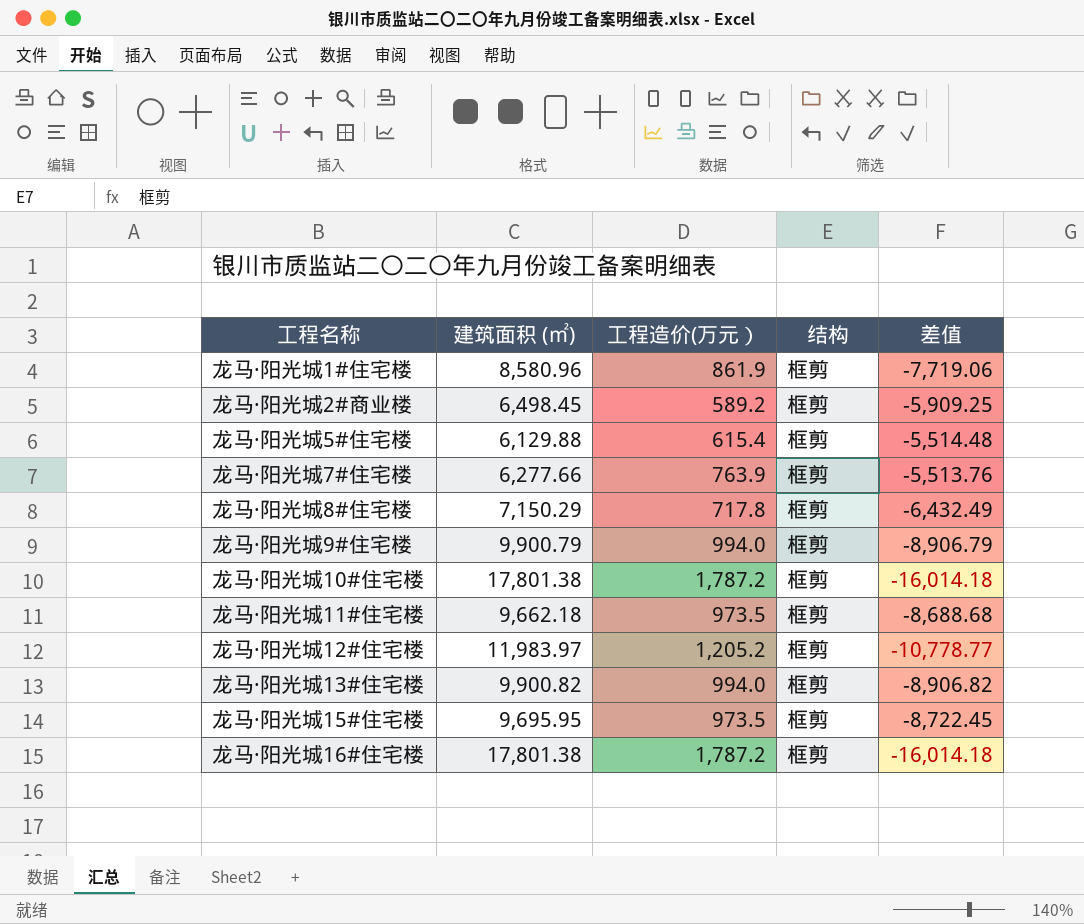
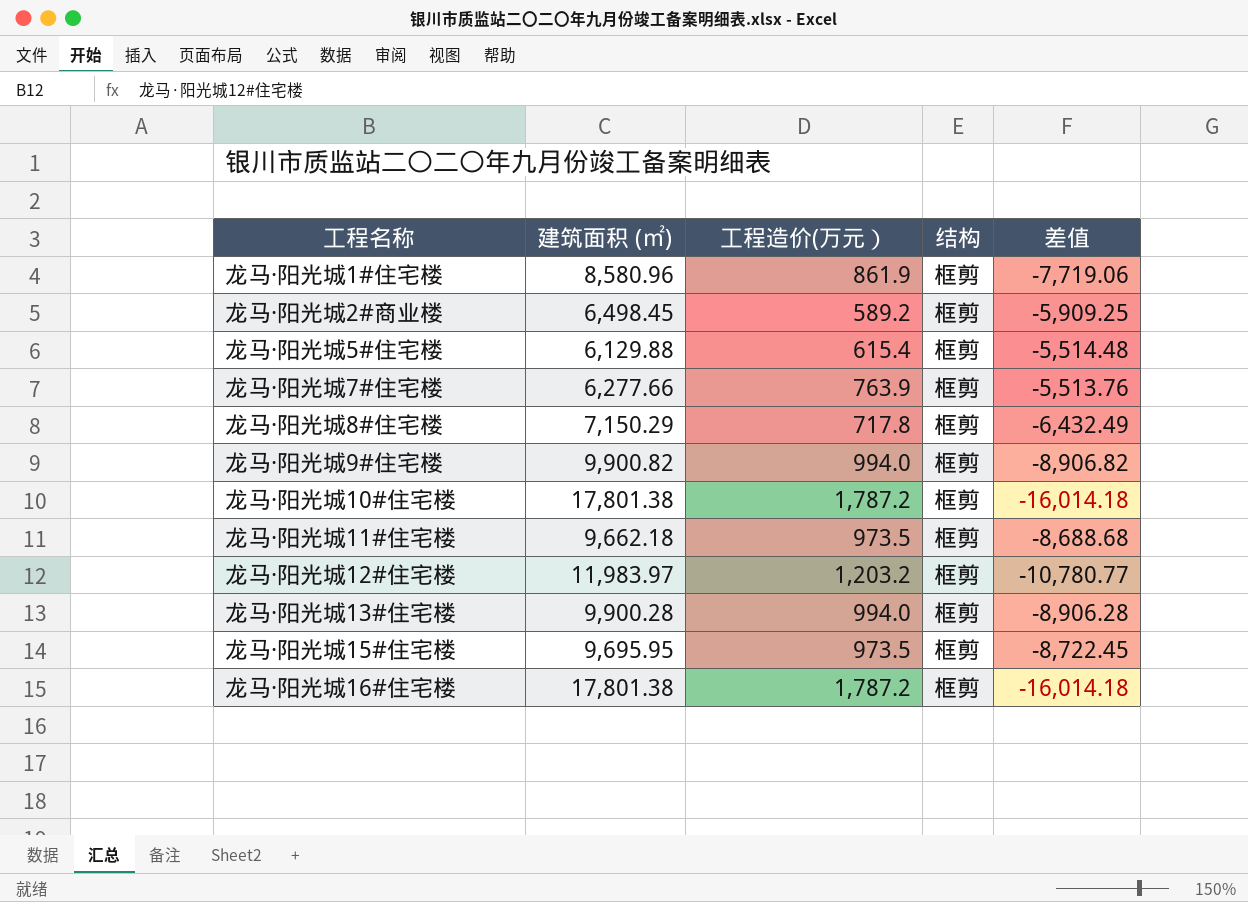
龙马·阳光城9#住宅楼 | 建筑面积 (㎡): 9,900.79 -> 9,900.82
龙马·阳光城9#住宅楼 | 差值: -8,906.79 -> -8,906.82
龙马·阳光城12#住宅楼 | 工程造价(万元）: 1,205.2 -> 1,203.2
龙马·阳光城12#住宅楼 | 差值: -10,778.77 -> -10,780.77
龙马·阳光城13#住宅楼 | 建筑面积 (㎡): 9,900.82 -> 9,900.28
龙马·阳光城13#住宅楼 | 差值: -8,906.82 -> -8,906.28

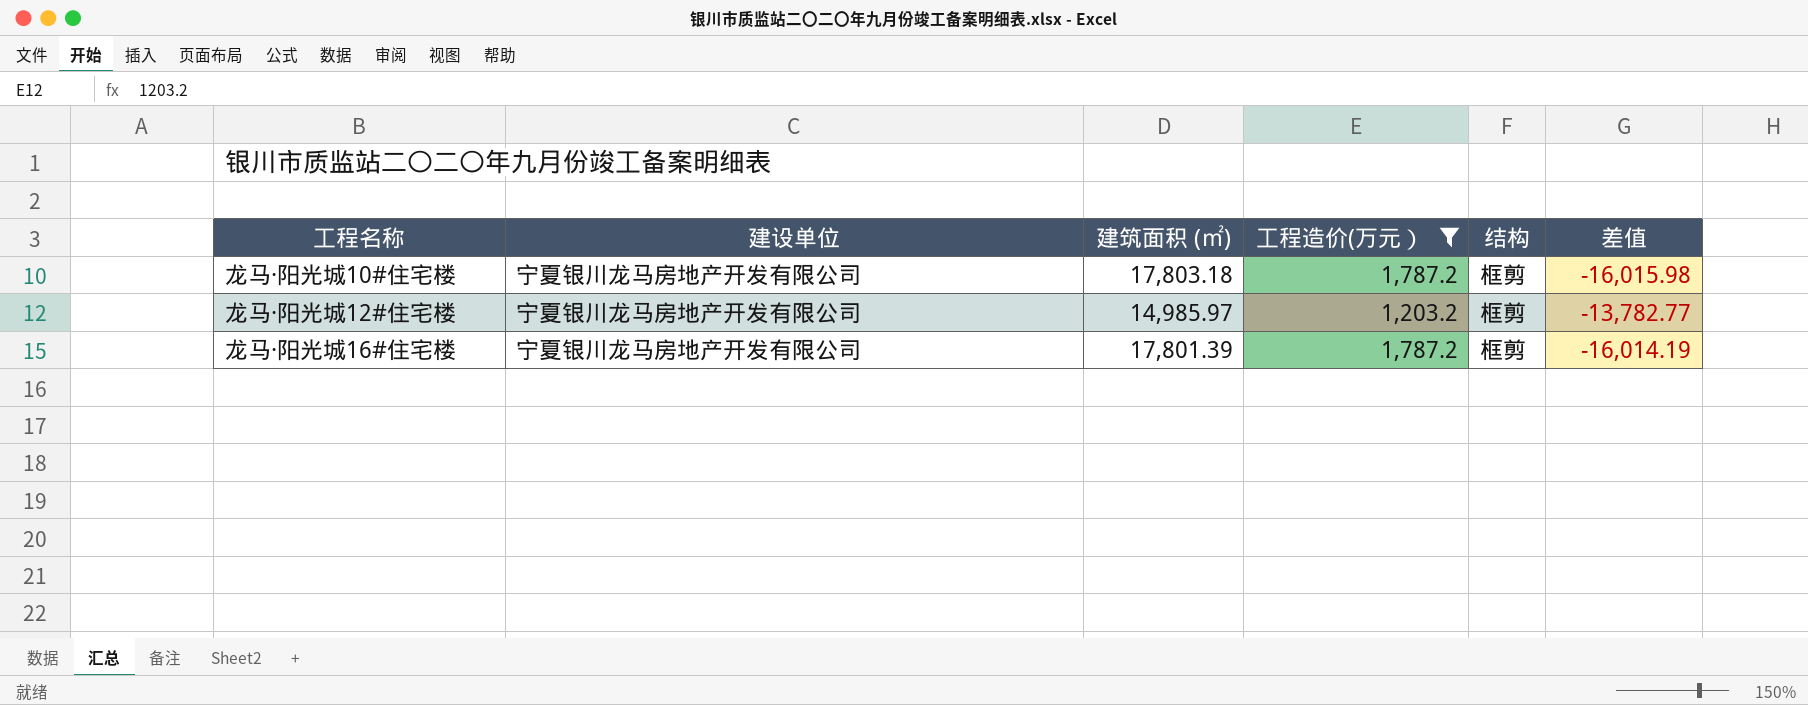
filter: none -> 工程造价(万元） >= 1,203.2
column 建设单位 | position: none -> 2
龙马·阳光城10#住宅楼 | 建筑面积 (㎡): 17,801.38 -> 17,803.18
龙马·阳光城10#住宅楼 | 差值: -16,014.18 -> -16,015.98
龙马·阳光城12#住宅楼 | 建筑面积 (㎡): 11,983.97 -> 14,985.97
龙马·阳光城12#住宅楼 | 差值: -10,780.77 -> -13,782.77
龙马·阳光城16#住宅楼 | 建筑面积 (㎡): 17,801.38 -> 17,801.39
龙马·阳光城16#住宅楼 | 差值: -16,014.18 -> -16,014.19

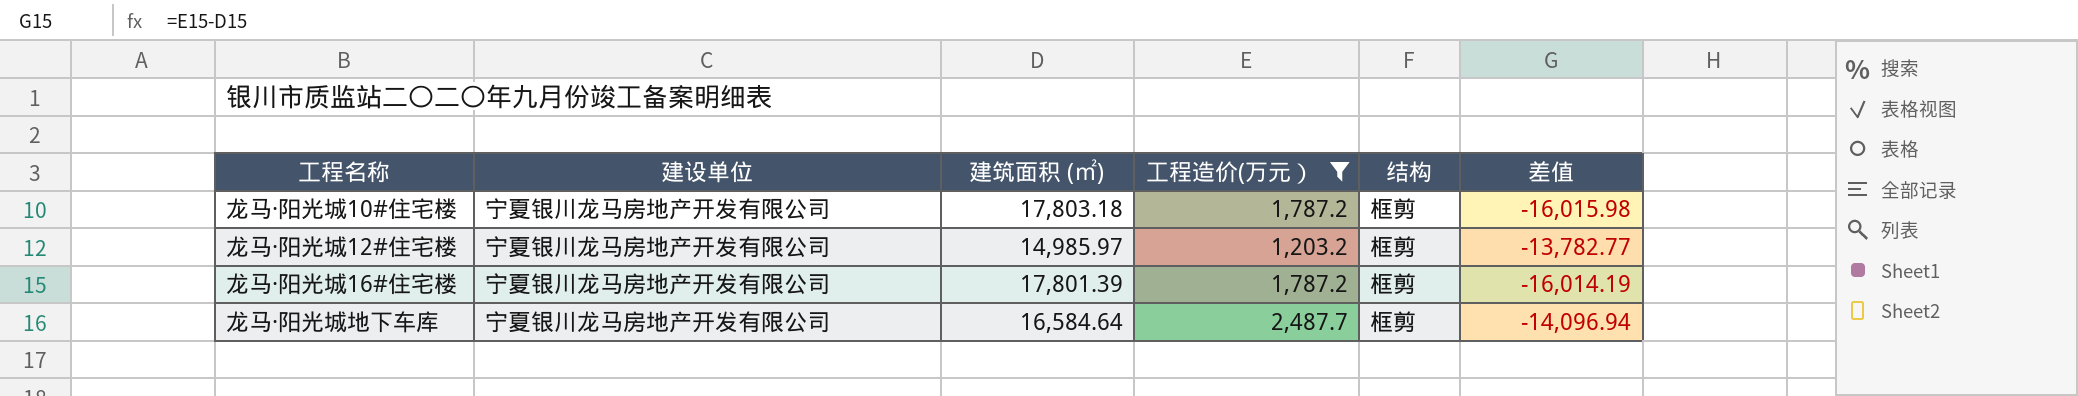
row 龙马·阳光城地下车库: none -> 宁夏银川龙马房地产开发有限公司 | 16,584.64 | 2,487.7 | 框剪 | -14,096.94

